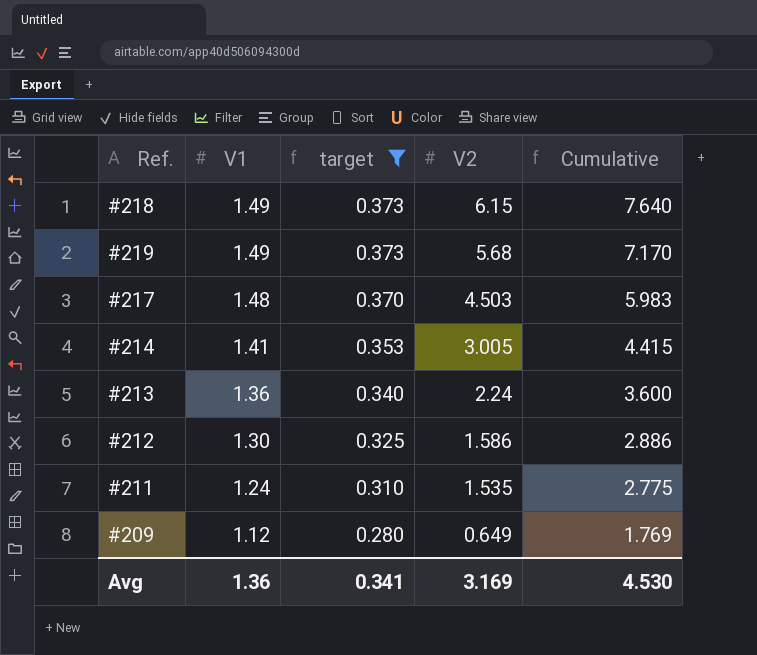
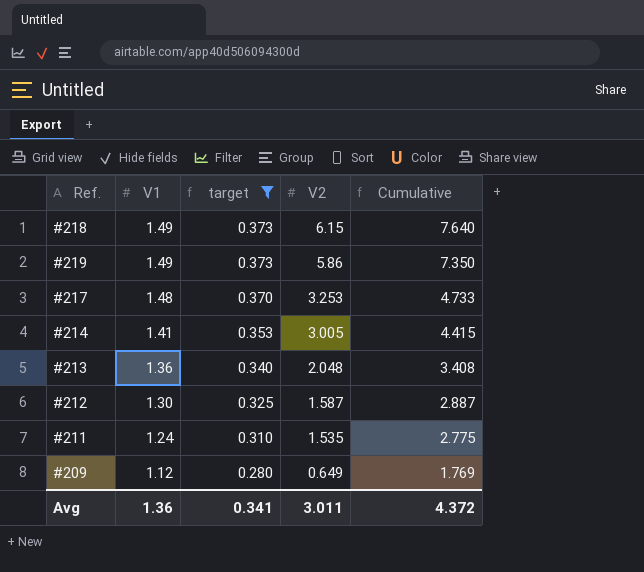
#219 | V2: 5.68 -> 5.86
#219 | Cumulative: 7.170 -> 7.350
#217 | V2: 4.503 -> 3.253
#217 | Cumulative: 5.983 -> 4.733
#213 | V2: 2.24 -> 2.048
#213 | Cumulative: 3.600 -> 3.408
#212 | V2: 1.586 -> 1.587
#212 | Cumulative: 2.886 -> 2.887
Avg | V2: 3.169 -> 3.011
Avg | Cumulative: 4.530 -> 4.372

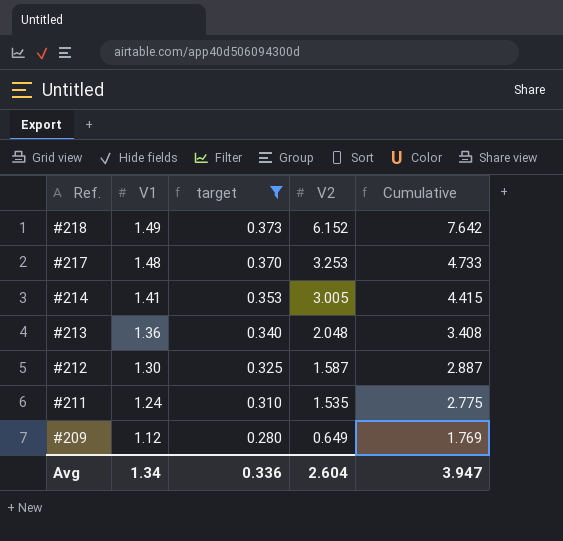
row #219: 1.49 | 0.373 | 5.86 | 7.350 -> none
#218 | V2: 6.15 -> 6.152
#218 | Cumulative: 7.640 -> 7.642
Avg | V1: 1.36 -> 1.34
Avg | target: 0.341 -> 0.336
Avg | V2: 3.011 -> 2.604
Avg | Cumulative: 4.372 -> 3.947

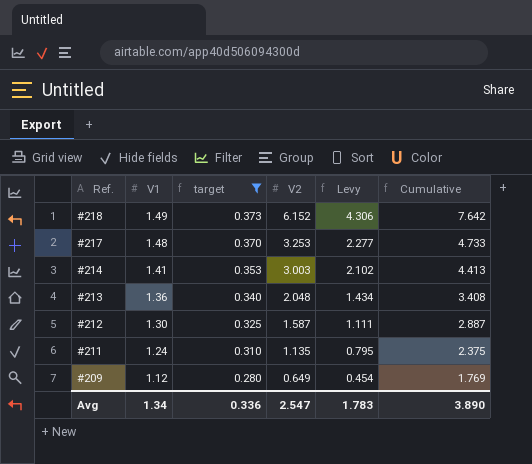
column Levy | formula: none -> [V2] * 0.7
#214 | V2: 3.005 -> 3.003
#214 | Cumulative: 4.415 -> 4.413
#211 | V2: 1.535 -> 1.135
#211 | Cumulative: 2.775 -> 2.375
Avg | V2: 2.604 -> 2.547
Avg | Cumulative: 3.947 -> 3.890

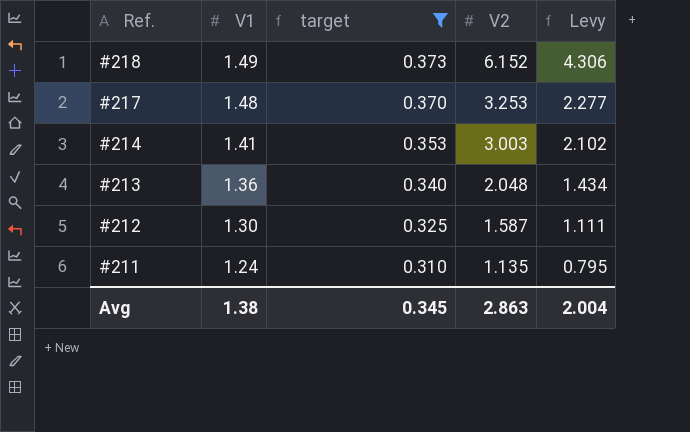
column Cumulative | formula: [V1] + [V2] -> none
row #209: 1.12 | 0.280 | 0.649 | 0.454 | 1.769 -> none
Avg | V1: 1.34 -> 1.38
Avg | target: 0.336 -> 0.345
Avg | V2: 2.547 -> 2.863
Avg | Levy: 1.783 -> 2.004

